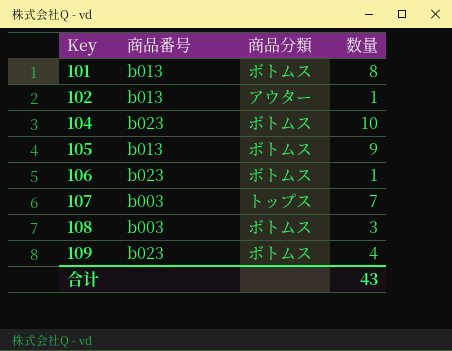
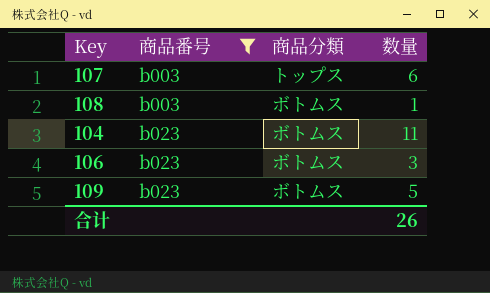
filter: none -> 商品番号 != b013
row order: Key ascending -> 商品番号 ascending
107 | 数量: 7 -> 6
108 | 数量: 3 -> 1
104 | 数量: 10 -> 11
106 | 数量: 1 -> 3
109 | 数量: 4 -> 5
合计 | 数量: 43 -> 26

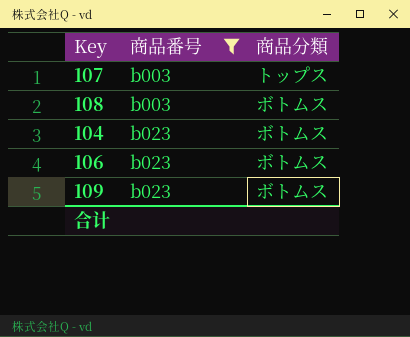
column 数量 | position: 4 -> none

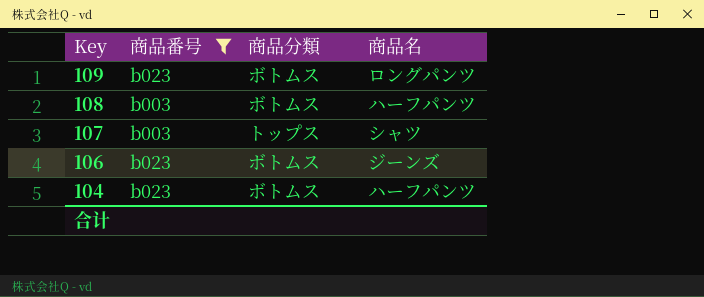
row order: 商品番号 ascending -> Key descending
column 商品名 | position: none -> 4

